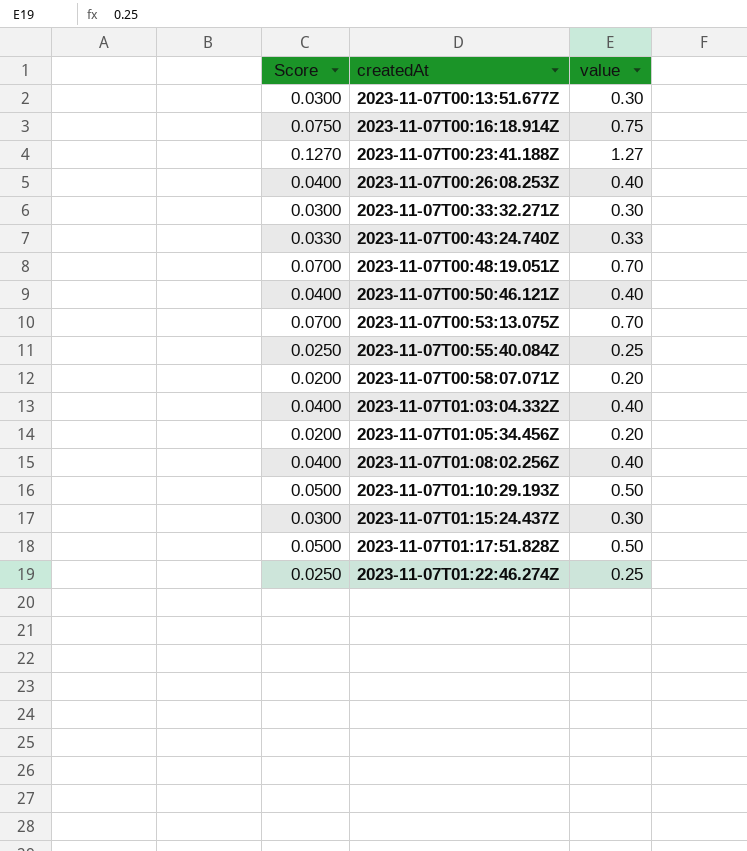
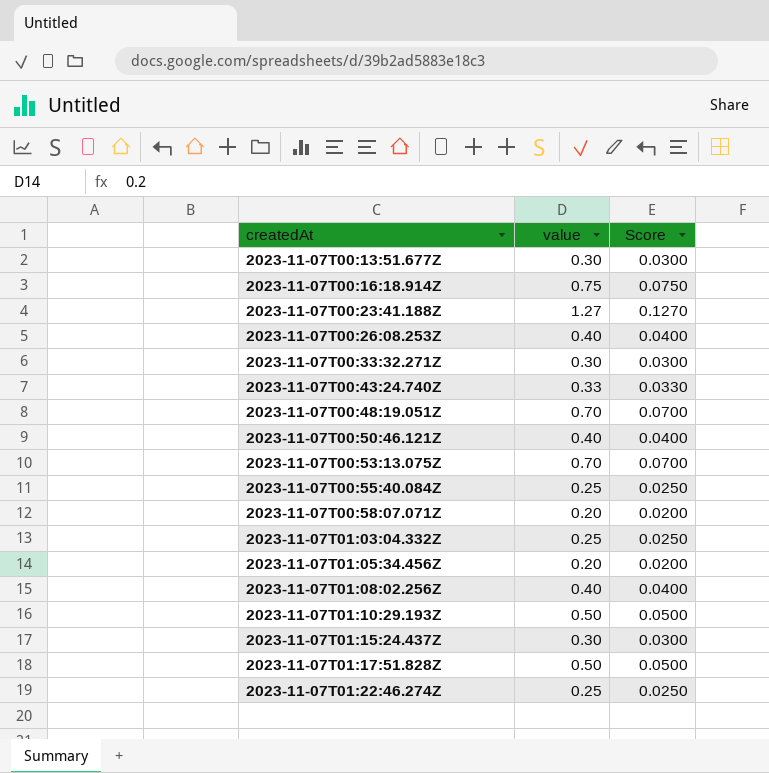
column Score | position: 1 -> 3
2023-11-07T01:03:04.332Z | value: 0.40 -> 0.25
2023-11-07T01:03:04.332Z | Score: 0.0400 -> 0.0250

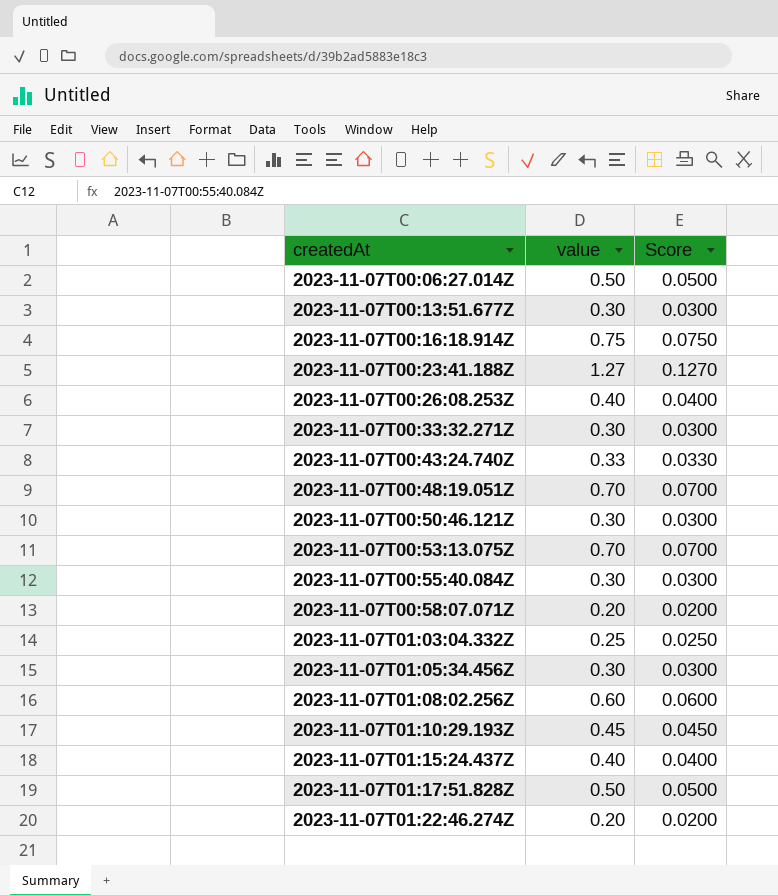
row 2023-11-07T00:06:27.014Z: none -> 0.50 | 0.0500
2023-11-07T00:50:46.121Z | value: 0.40 -> 0.30
2023-11-07T00:50:46.121Z | Score: 0.0400 -> 0.0300
2023-11-07T00:55:40.084Z | value: 0.25 -> 0.30
2023-11-07T00:55:40.084Z | Score: 0.0250 -> 0.0300
2023-11-07T01:05:34.456Z | value: 0.20 -> 0.30
2023-11-07T01:05:34.456Z | Score: 0.0200 -> 0.0300
2023-11-07T01:08:02.256Z | value: 0.40 -> 0.60
2023-11-07T01:08:02.256Z | Score: 0.0400 -> 0.0600
2023-11-07T01:10:29.193Z | value: 0.50 -> 0.45
2023-11-07T01:10:29.193Z | Score: 0.0500 -> 0.0450
2023-11-07T01:15:24.437Z | value: 0.30 -> 0.40
2023-11-07T01:15:24.437Z | Score: 0.0300 -> 0.0400
2023-11-07T01:22:46.274Z | value: 0.25 -> 0.20
2023-11-07T01:22:46.274Z | Score: 0.0250 -> 0.0200

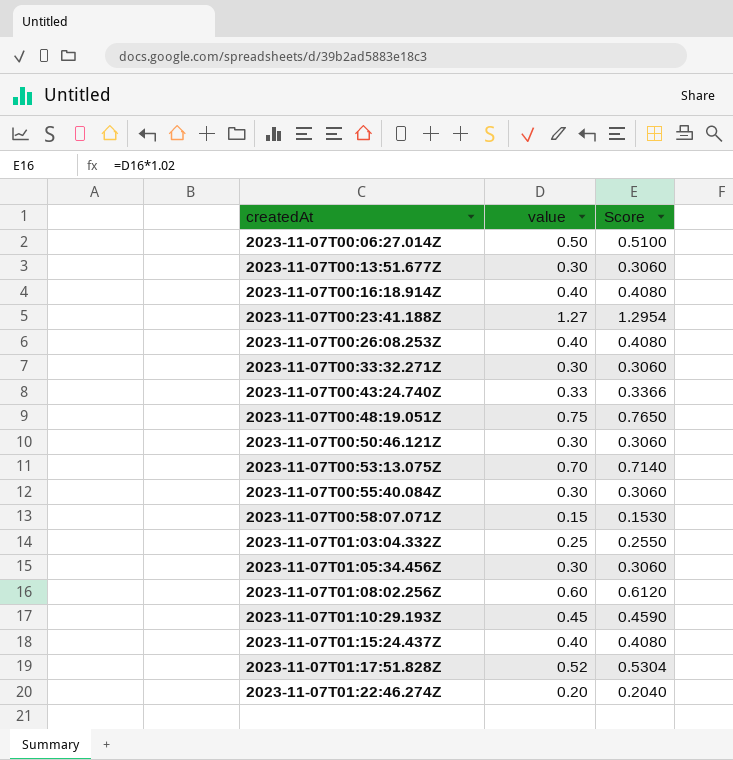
column Score | formula: [value] * 0.1 -> [value] * 1.02
2023-11-07T00:16:18.914Z | value: 0.75 -> 0.40
2023-11-07T00:48:19.051Z | value: 0.70 -> 0.75
2023-11-07T00:58:07.071Z | value: 0.20 -> 0.15
2023-11-07T01:17:51.828Z | value: 0.50 -> 0.52

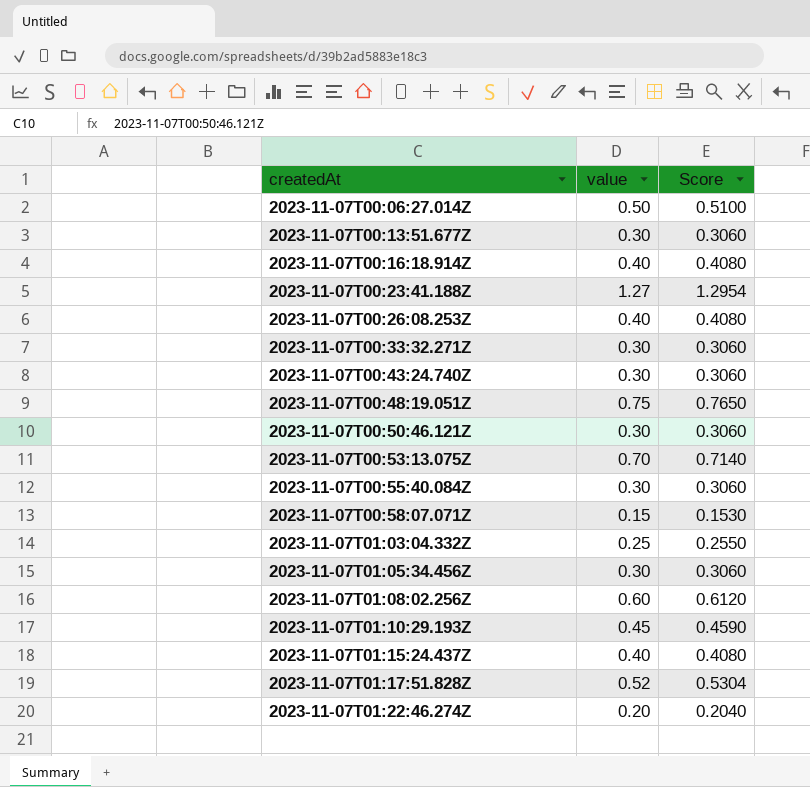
2023-11-07T00:43:24.740Z | value: 0.33 -> 0.30
2023-11-07T00:43:24.740Z | Score: 0.3366 -> 0.3060

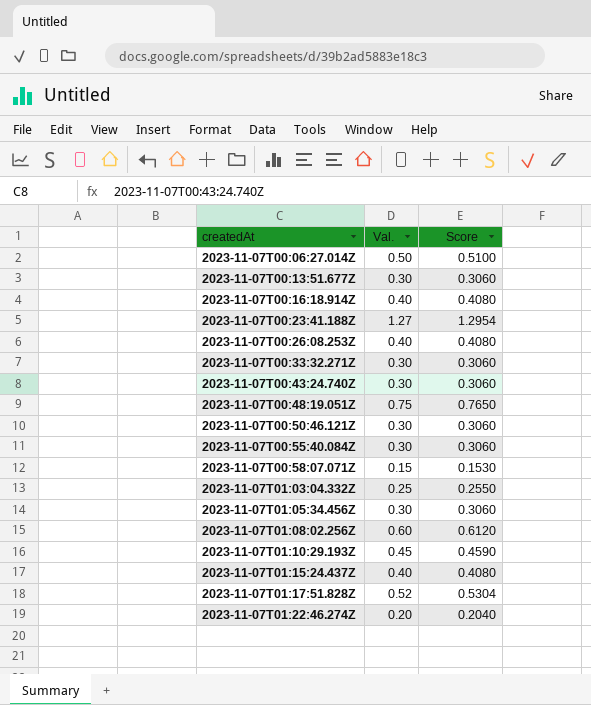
column name: value -> Val.
row 2023-11-07T00:53:13.075Z: 0.70 | 0.7140 -> none

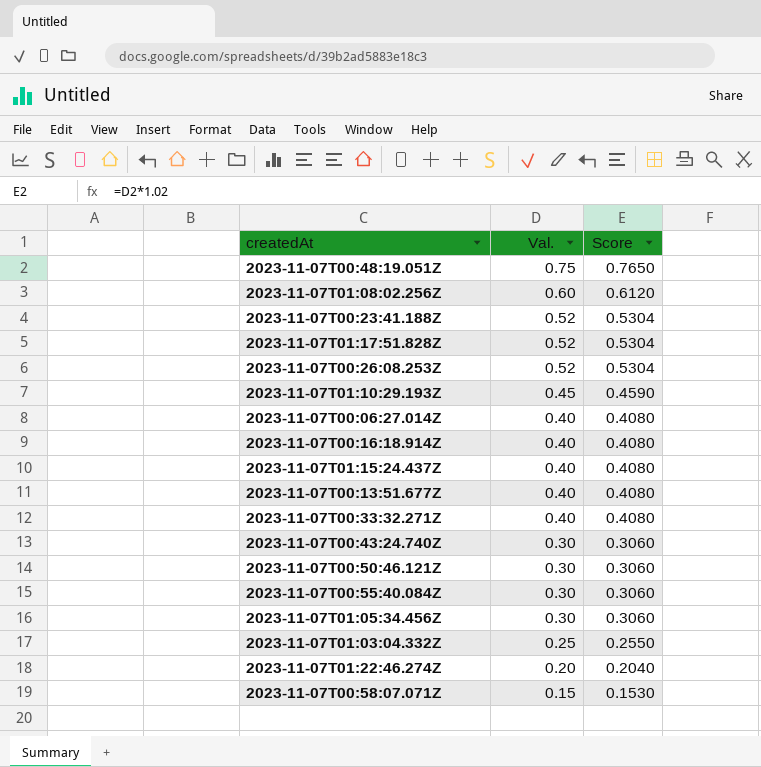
row order: createdAt ascending -> Val. descending
2023-11-07T00:23:41.188Z | Val.: 1.27 -> 0.52
2023-11-07T00:23:41.188Z | Score: 1.2954 -> 0.5304
2023-11-07T00:26:08.253Z | Val.: 0.40 -> 0.52
2023-11-07T00:26:08.253Z | Score: 0.4080 -> 0.5304
2023-11-07T00:06:27.014Z | Val.: 0.50 -> 0.40
2023-11-07T00:06:27.014Z | Score: 0.5100 -> 0.4080
2023-11-07T00:13:51.677Z | Val.: 0.30 -> 0.40
2023-11-07T00:13:51.677Z | Score: 0.3060 -> 0.4080
2023-11-07T00:33:32.271Z | Val.: 0.30 -> 0.40
2023-11-07T00:33:32.271Z | Score: 0.3060 -> 0.4080

